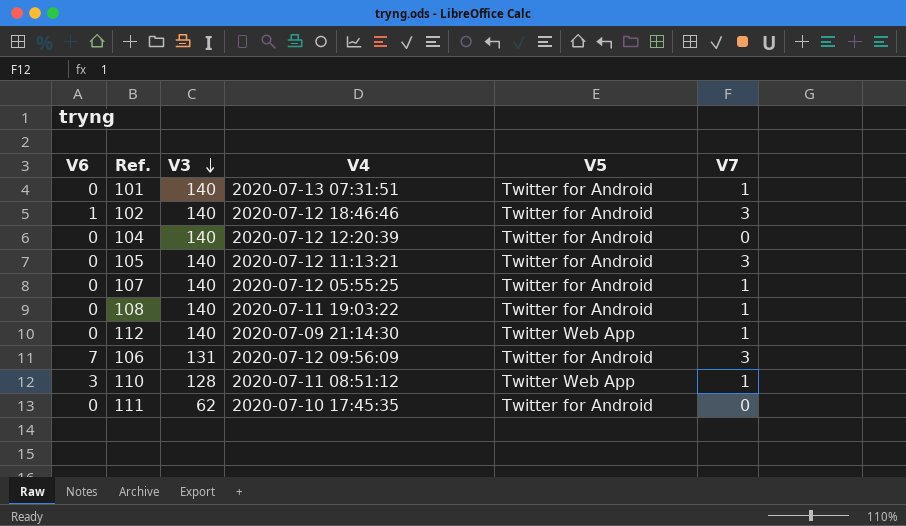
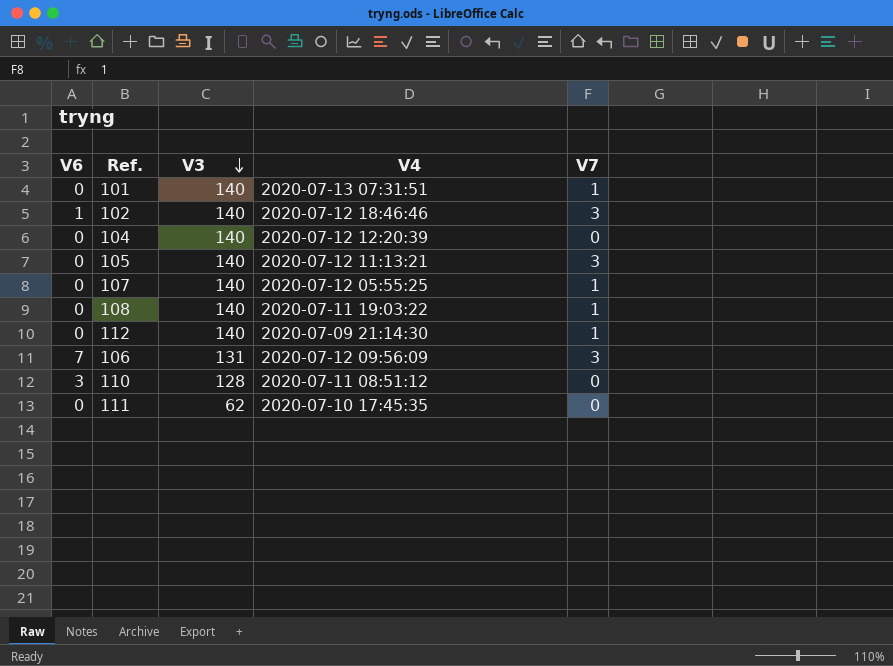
column V5 | position: 5 -> none
110 | V7: 1 -> 0

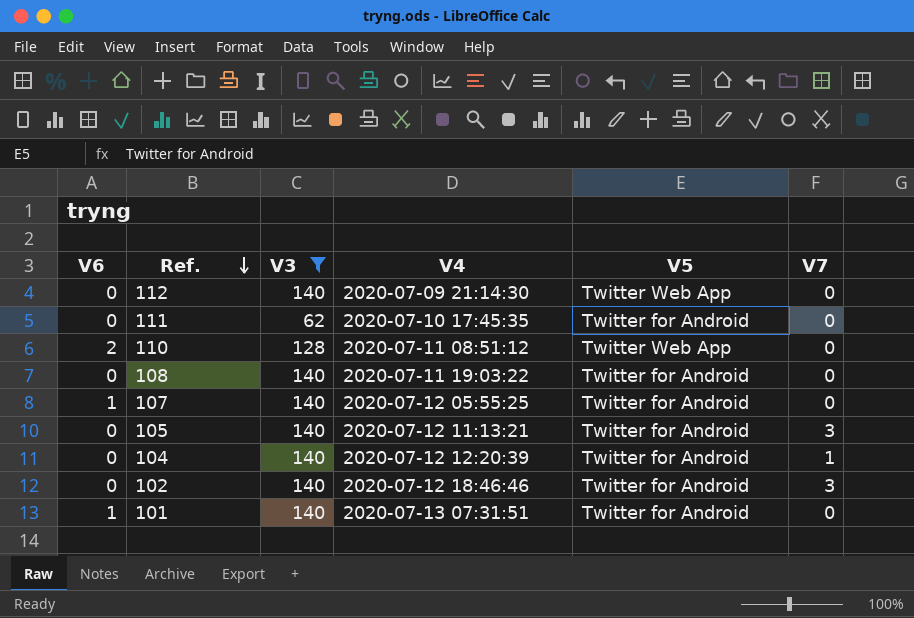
filter: none -> V3 != 131
row order: V3 descending -> Ref. descending
column V5 | position: none -> 5
112 | V7: 1 -> 0
110 | V6: 3 -> 2
108 | V7: 1 -> 0
107 | V6: 0 -> 1
107 | V7: 1 -> 0
104 | V7: 0 -> 1
102 | V6: 1 -> 0
101 | V6: 0 -> 1
101 | V7: 1 -> 0

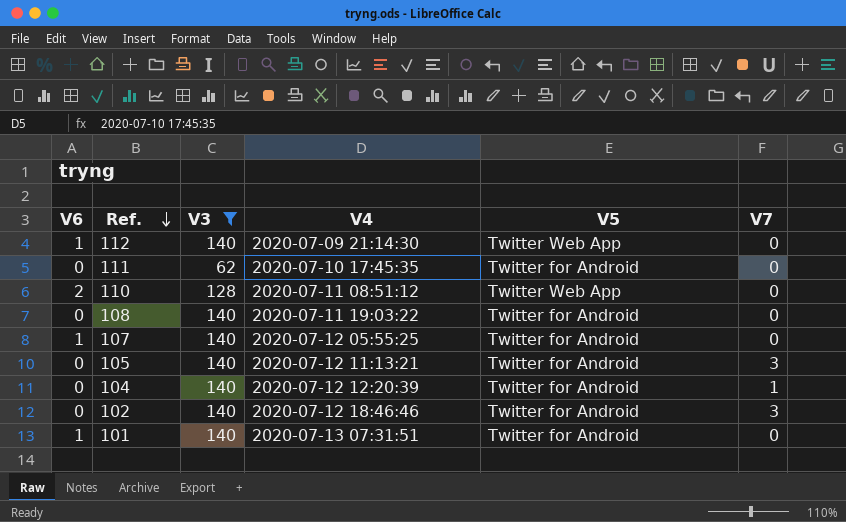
112 | V6: 0 -> 1

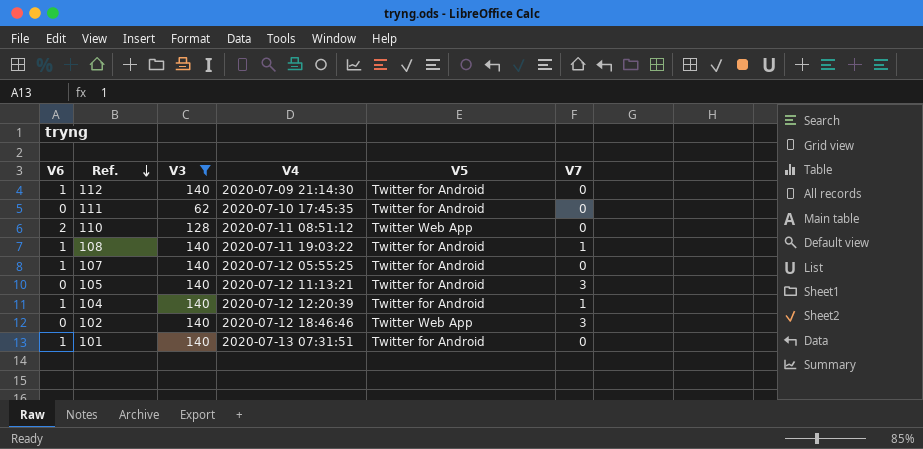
112 | V5: Twitter Web App -> Twitter for Android
108 | V6: 0 -> 1
108 | V7: 0 -> 1
104 | V6: 0 -> 1
102 | V5: Twitter for Android -> Twitter Web App

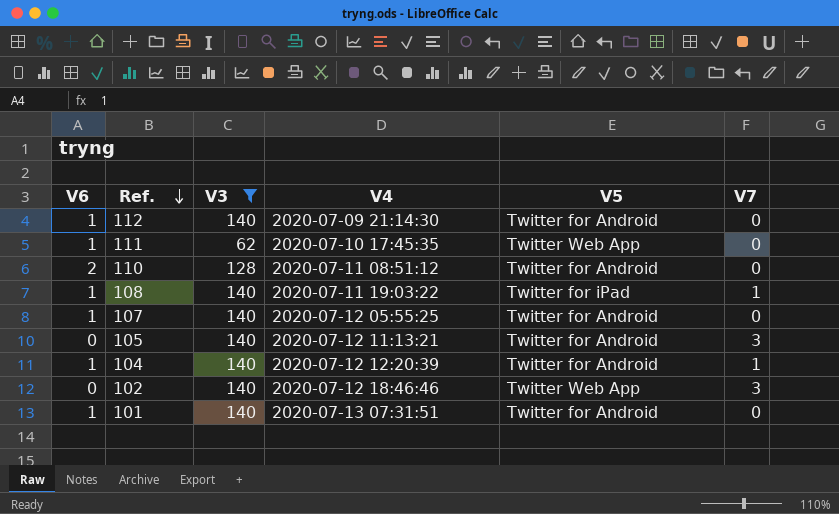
111 | V6: 0 -> 1
111 | V5: Twitter for Android -> Twitter Web App
110 | V5: Twitter Web App -> Twitter for Android
108 | V5: Twitter for Android -> Twitter for iPad

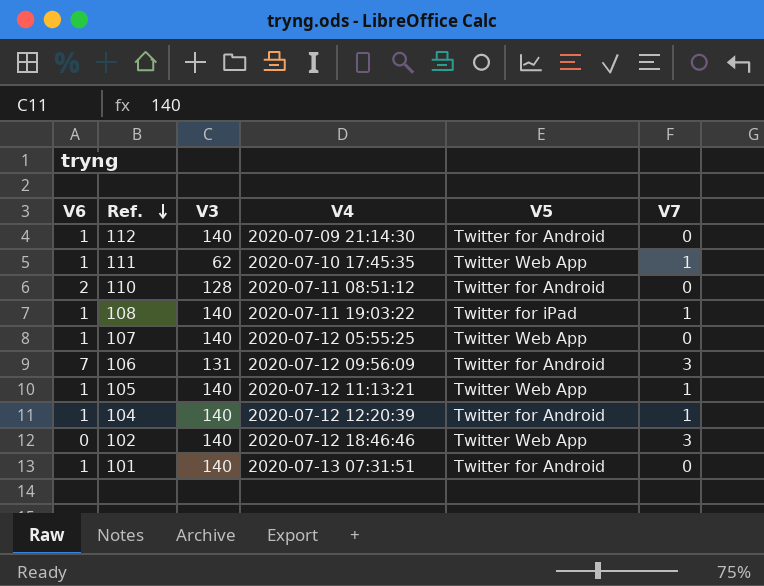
filter: V3 != 131 -> none
111 | V7: 0 -> 1
107 | V5: Twitter for Android -> Twitter Web App
105 | V6: 0 -> 1
105 | V5: Twitter for Android -> Twitter Web App
105 | V7: 3 -> 1

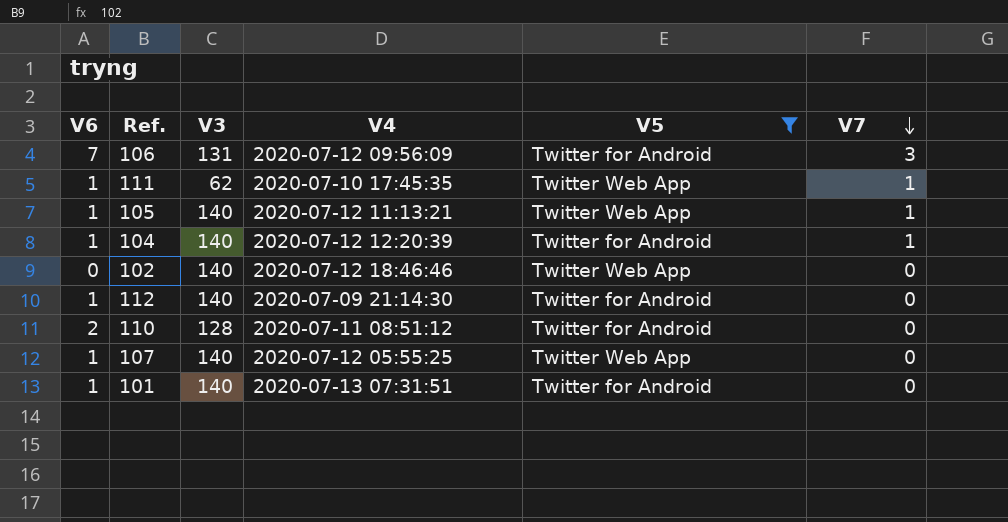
filter: none -> V5 != Twitter for iPad
row order: Ref. descending -> V7 descending
102 | V7: 3 -> 0

